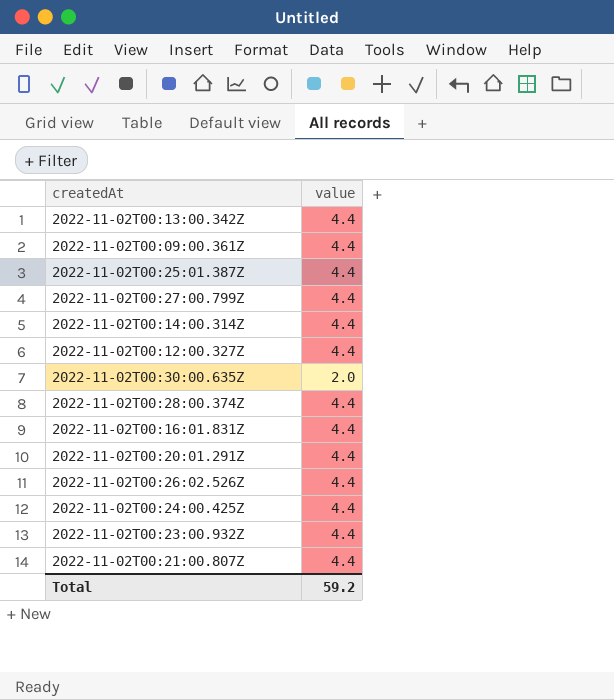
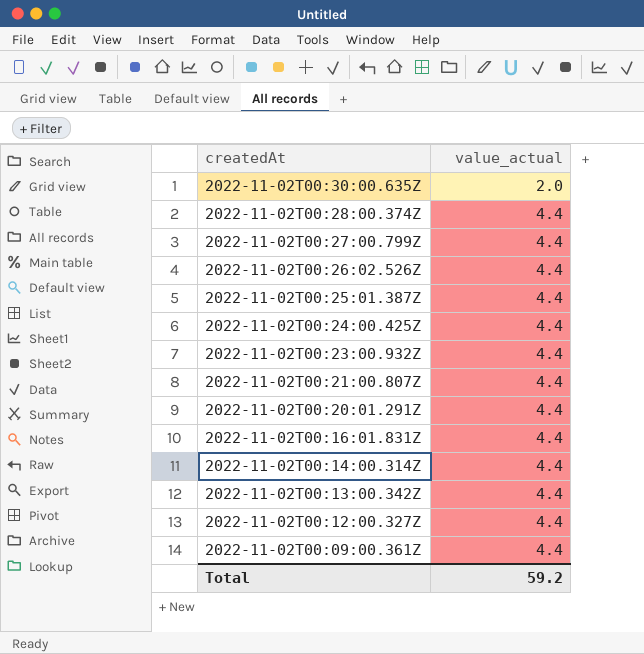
row order: none -> createdAt descending
column name: value -> value_actual

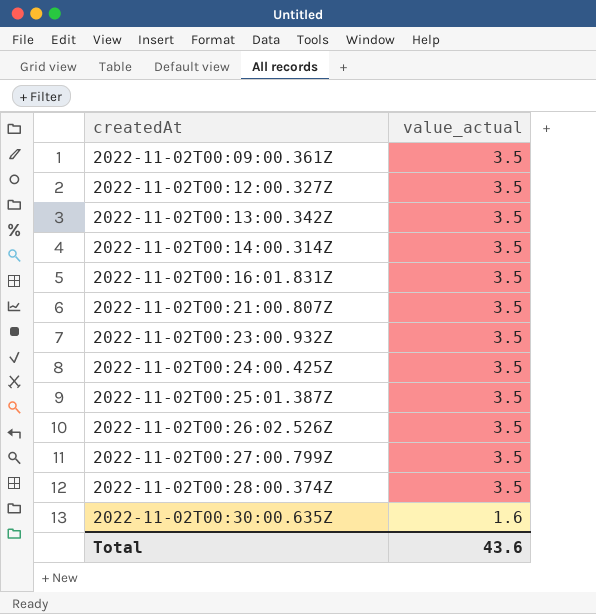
row order: createdAt descending -> createdAt ascending
row 2022-11-02T00:20:01.291Z: 4.4 -> none
2022-11-02T00:09:00.361Z | value_actual: 4.4 -> 3.5
2022-11-02T00:12:00.327Z | value_actual: 4.4 -> 3.5
2022-11-02T00:13:00.342Z | value_actual: 4.4 -> 3.5
2022-11-02T00:14:00.314Z | value_actual: 4.4 -> 3.5
2022-11-02T00:16:01.831Z | value_actual: 4.4 -> 3.5
2022-11-02T00:21:00.807Z | value_actual: 4.4 -> 3.5
2022-11-02T00:23:00.932Z | value_actual: 4.4 -> 3.5
2022-11-02T00:24:00.425Z | value_actual: 4.4 -> 3.5
2022-11-02T00:25:01.387Z | value_actual: 4.4 -> 3.5
2022-11-02T00:26:02.526Z | value_actual: 4.4 -> 3.5
2022-11-02T00:27:00.799Z | value_actual: 4.4 -> 3.5
2022-11-02T00:28:00.374Z | value_actual: 4.4 -> 3.5
2022-11-02T00:30:00.635Z | value_actual: 2.0 -> 1.6
Total | value_actual: 59.2 -> 43.6

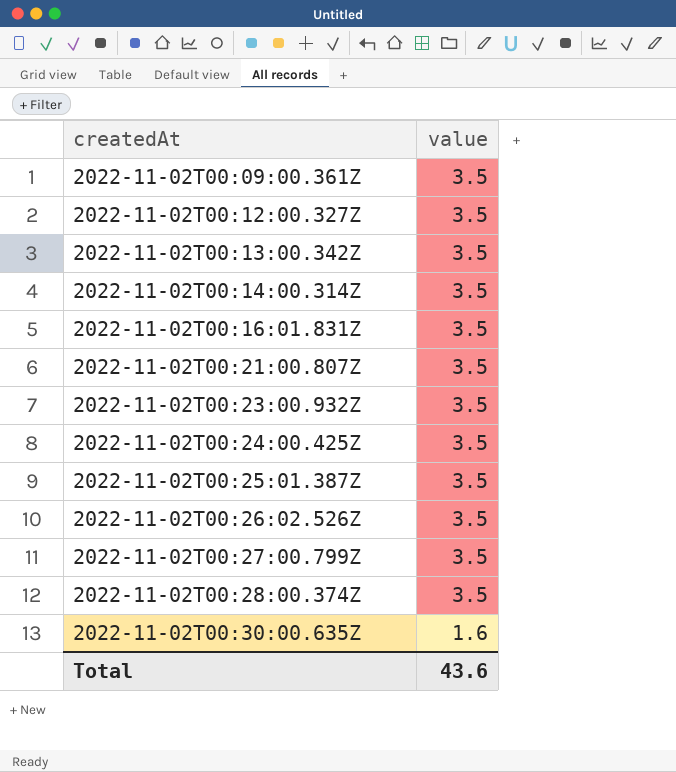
column name: value_actual -> value

